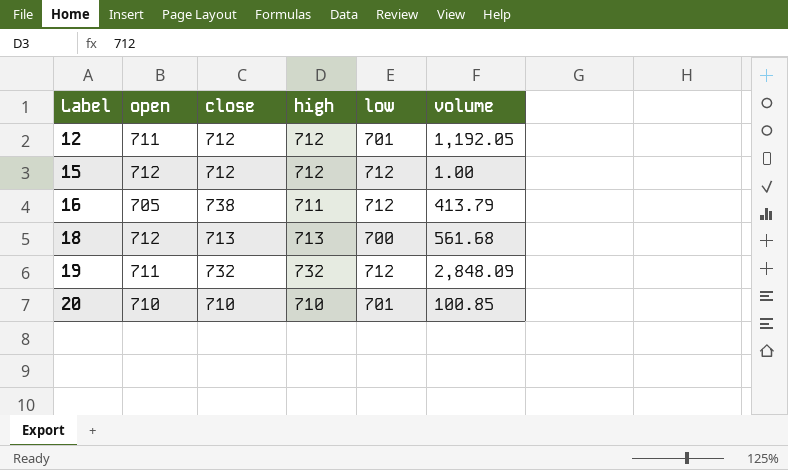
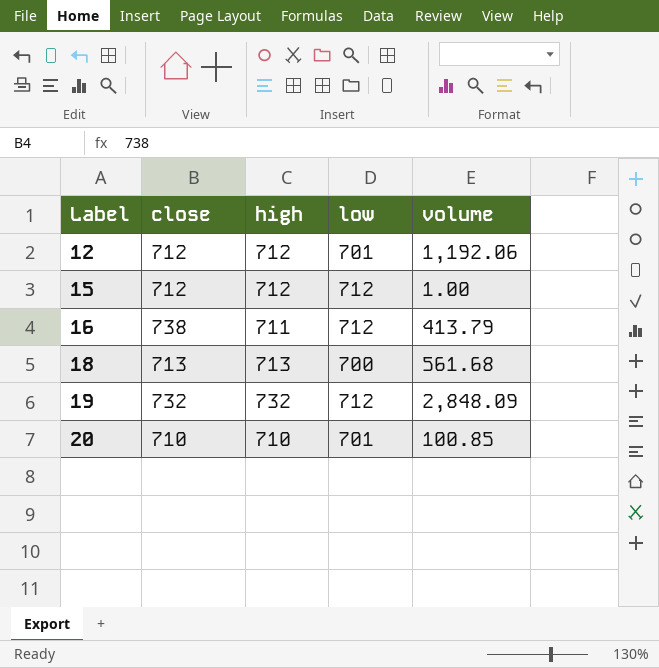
column open | position: 2 -> none
12 | volume: 1,192.05 -> 1,192.06

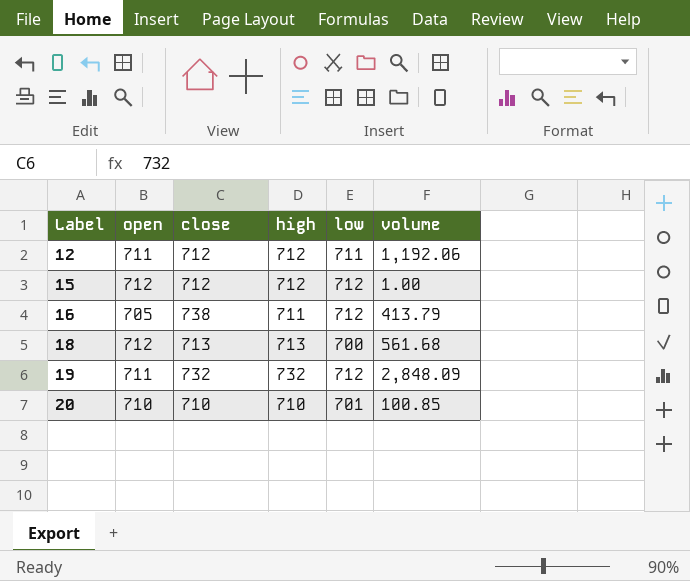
column open | position: none -> 2
12 | low: 701 -> 711

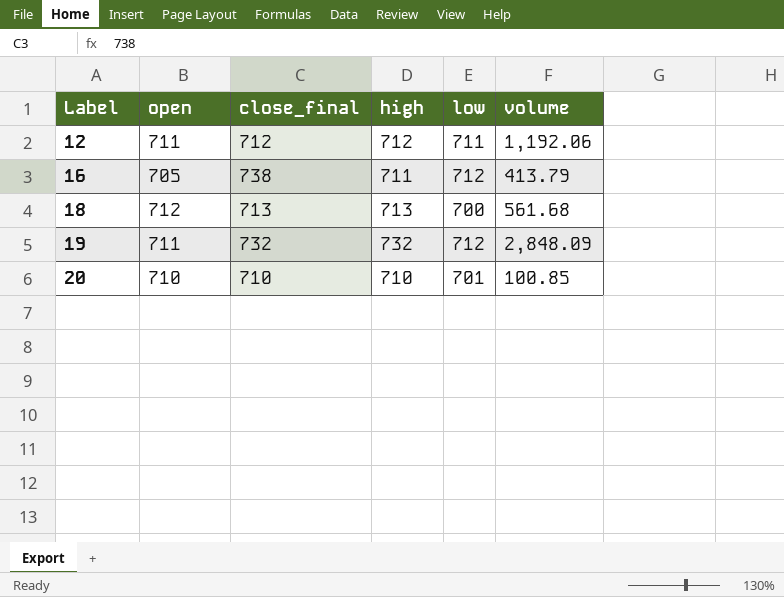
column name: close -> close_final
row 15: 712 | 712 | 712 | 712 | 1.00 -> none

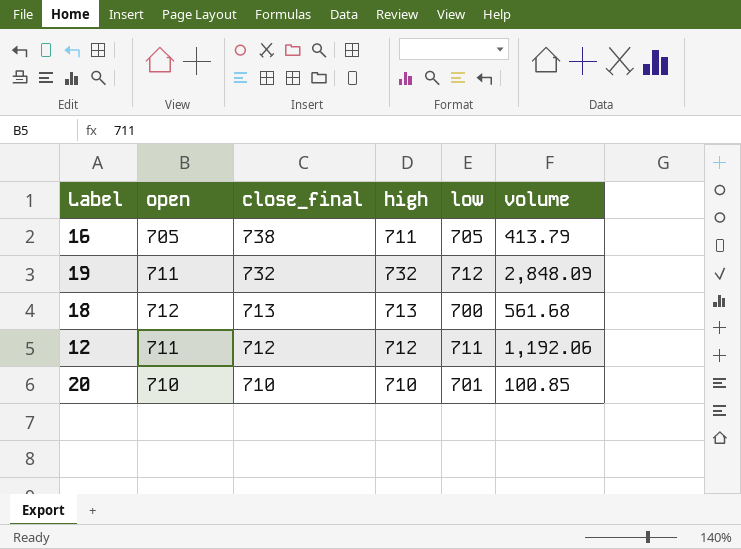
row order: Label ascending -> close_final descending
16 | low: 712 -> 705

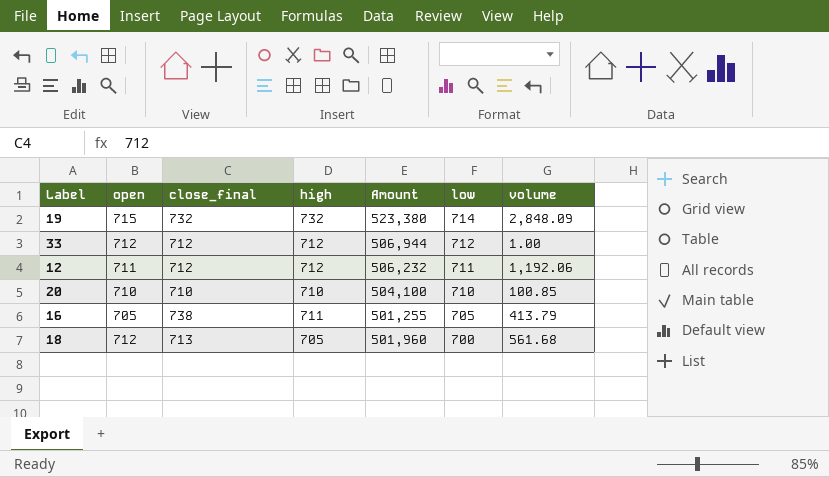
row order: close_final descending -> low descending
column Amount | formula: none -> [open] * [high]
19 | open: 711 -> 715
19 | low: 712 -> 714
row 33: none -> 712 | 712 | 712 | 506,944 | 712 | 1.00
20 | low: 701 -> 710
18 | high: 713 -> 705

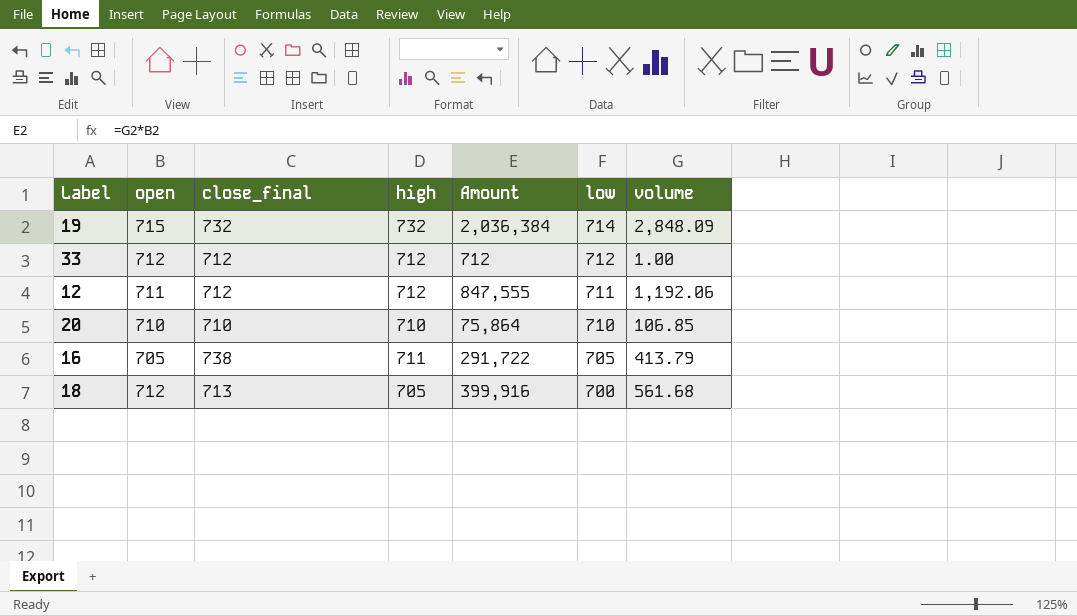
column Amount | formula: [open] * [high] -> [open] * [volume]
20 | volume: 100.85 -> 106.85

